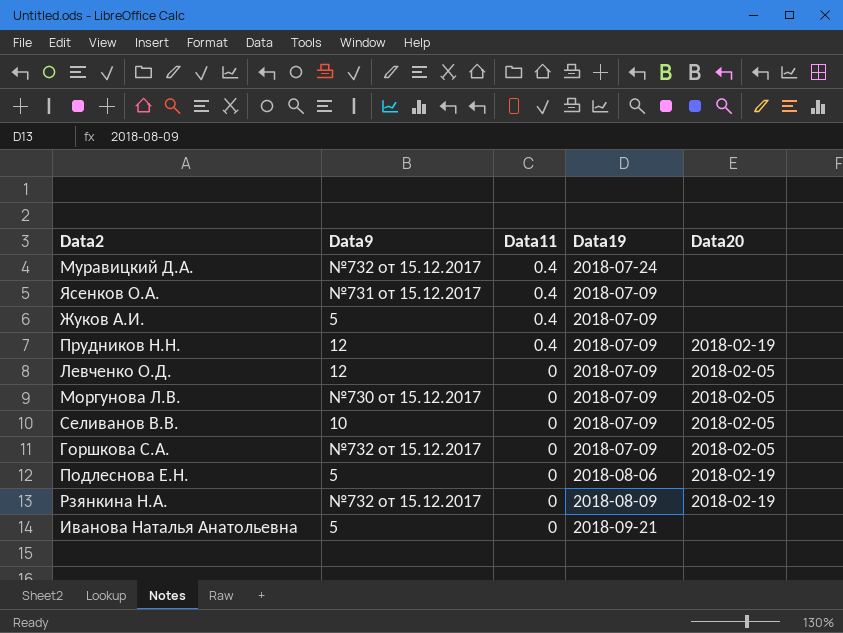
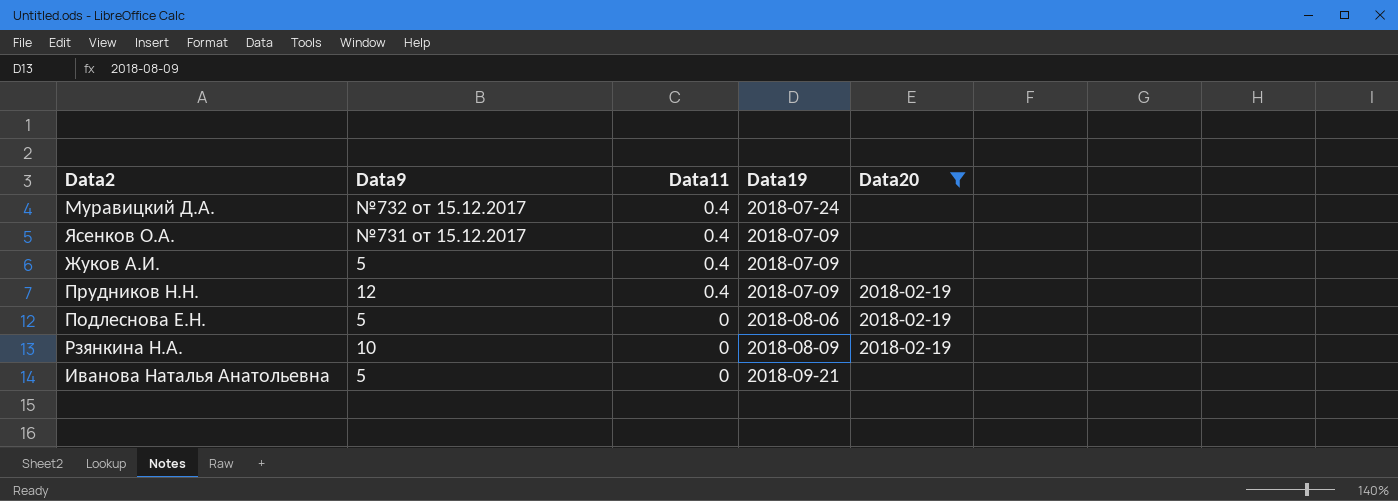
filter: none -> Data20 != 2018-02-05
Рзянкина Н.А. | Data9: №732 от 15.12.2017 -> 10

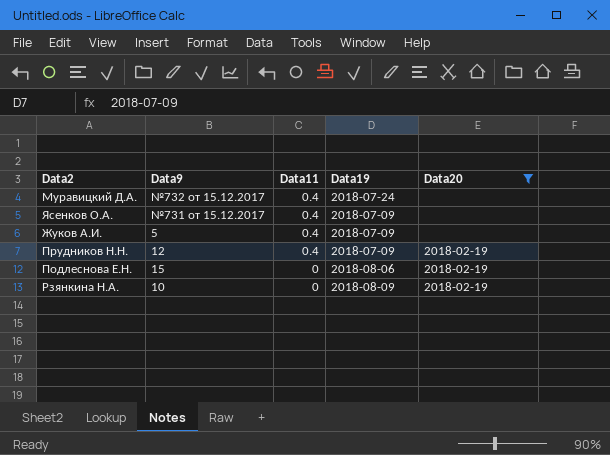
row Иванова Наталья Анатольевна: 5 | 0 | 2018-09-21 | none -> none
Подлеснова Е.Н. | Data9: 5 -> 15

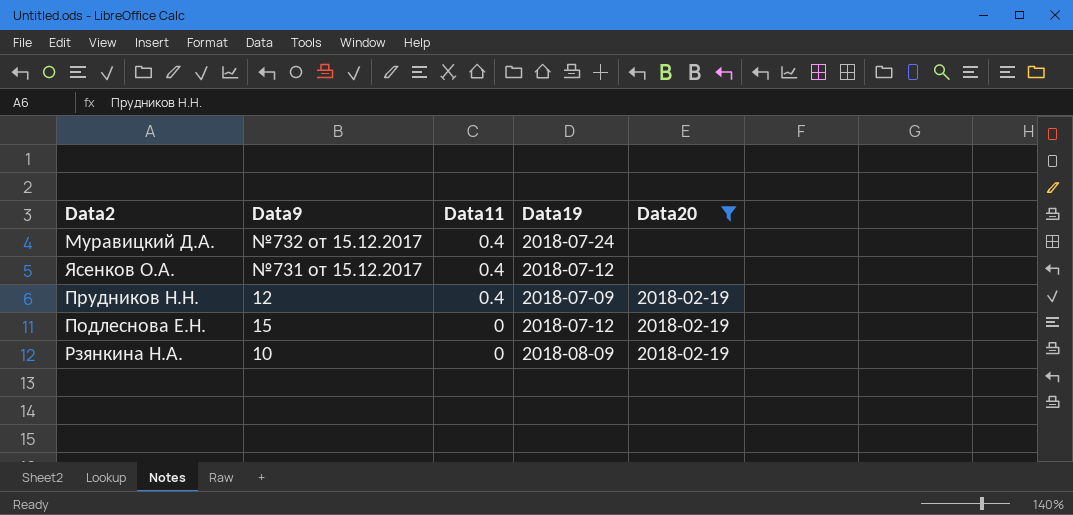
row Жуков А.И.: 5 | 0.4 | 2018-07-09 | none -> none
Ясенков О.А. | Data19: 2018-07-09 -> 2018-07-12
Подлеснова Е.Н. | Data19: 2018-08-06 -> 2018-07-12

